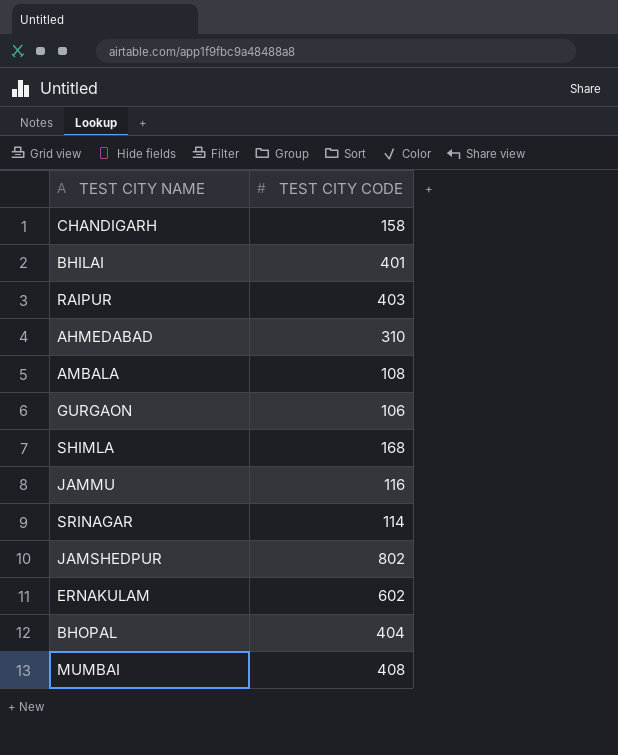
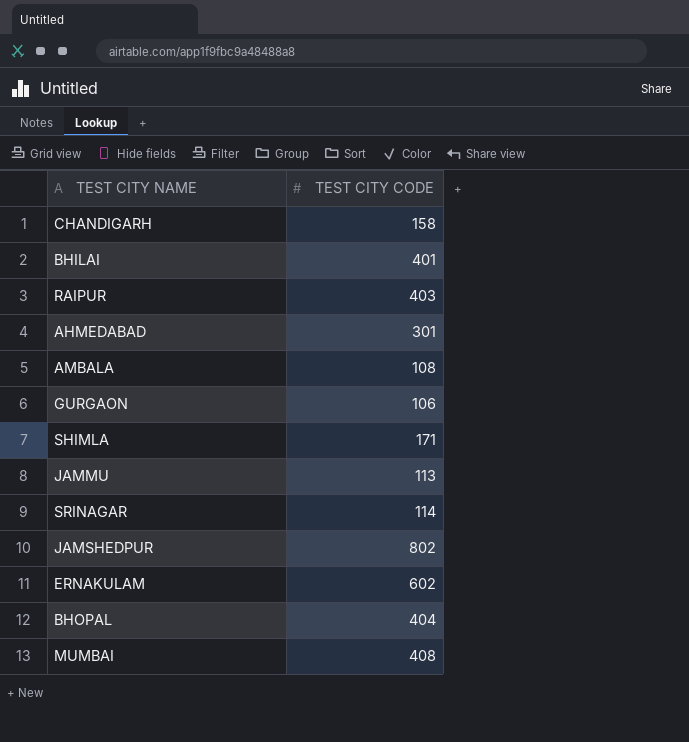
AHMEDABAD | TEST CITY CODE: 310 -> 301
SHIMLA | TEST CITY CODE: 168 -> 171
JAMMU | TEST CITY CODE: 116 -> 113

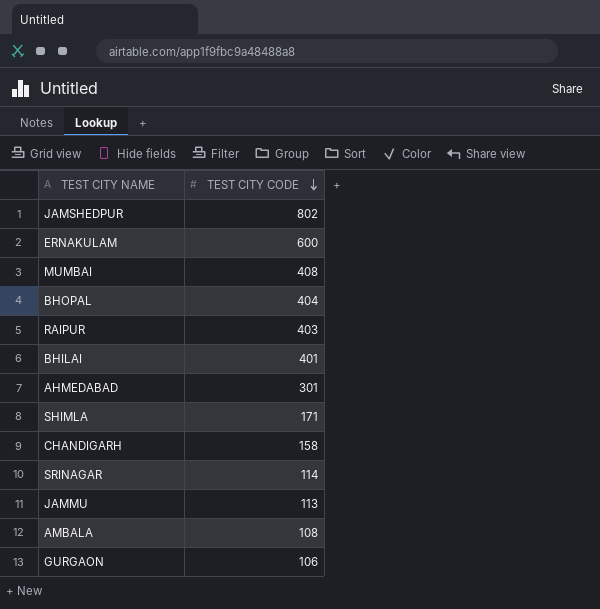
row order: none -> TEST CITY CODE descending
ERNAKULAM | TEST CITY CODE: 602 -> 600

